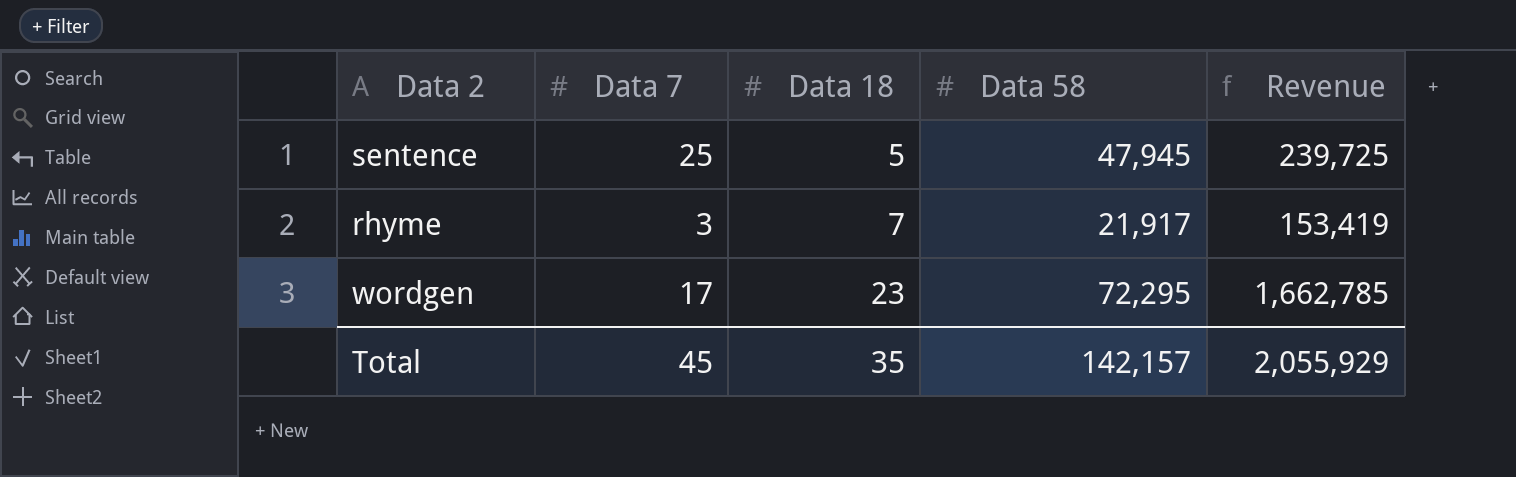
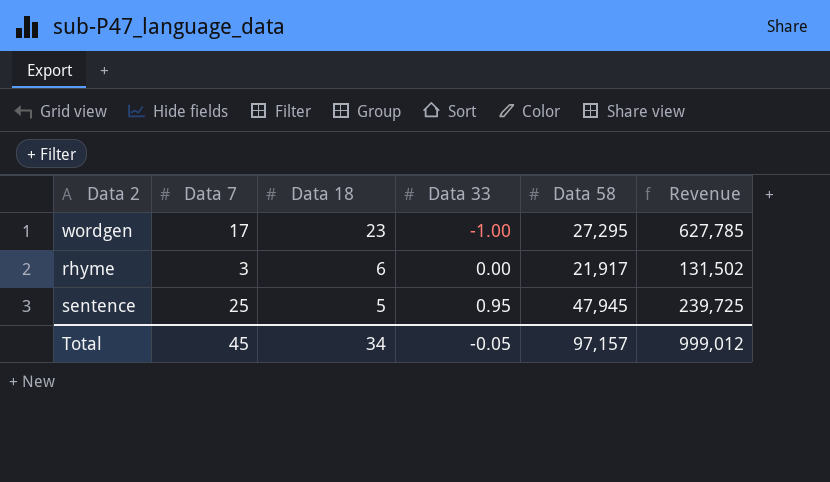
row order: Data 18 ascending -> Data 18 descending
column Data 33 | position: none -> 4
wordgen | Data 58: 72,295 -> 27,295
wordgen | Revenue: 1,662,785 -> 627,785
rhyme | Data 18: 7 -> 6
rhyme | Revenue: 153,419 -> 131,502
Total | Data 18: 35 -> 34
Total | Data 58: 142,157 -> 97,157
Total | Revenue: 2,055,929 -> 999,012

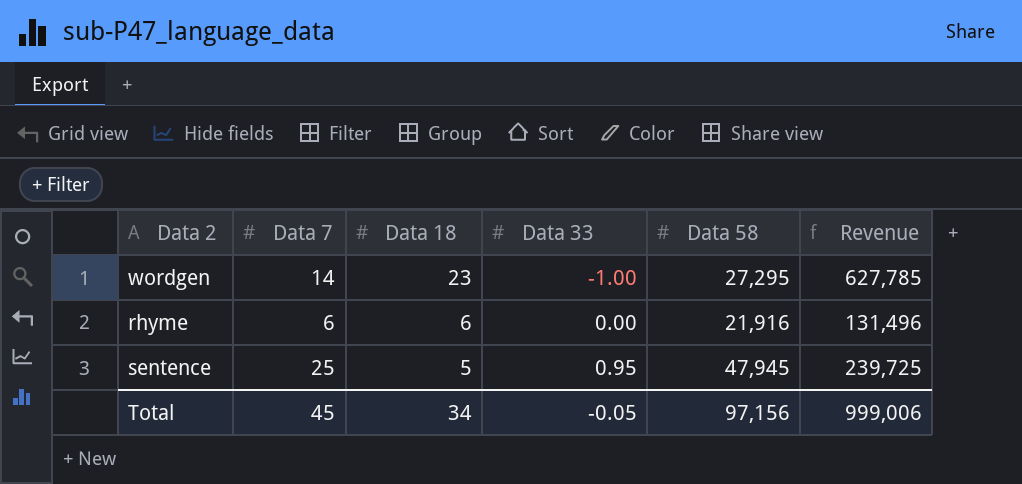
wordgen | Data 7: 17 -> 14
rhyme | Data 7: 3 -> 6
rhyme | Data 58: 21,917 -> 21,916
rhyme | Revenue: 131,502 -> 131,496
Total | Data 58: 97,157 -> 97,156
Total | Revenue: 999,012 -> 999,006

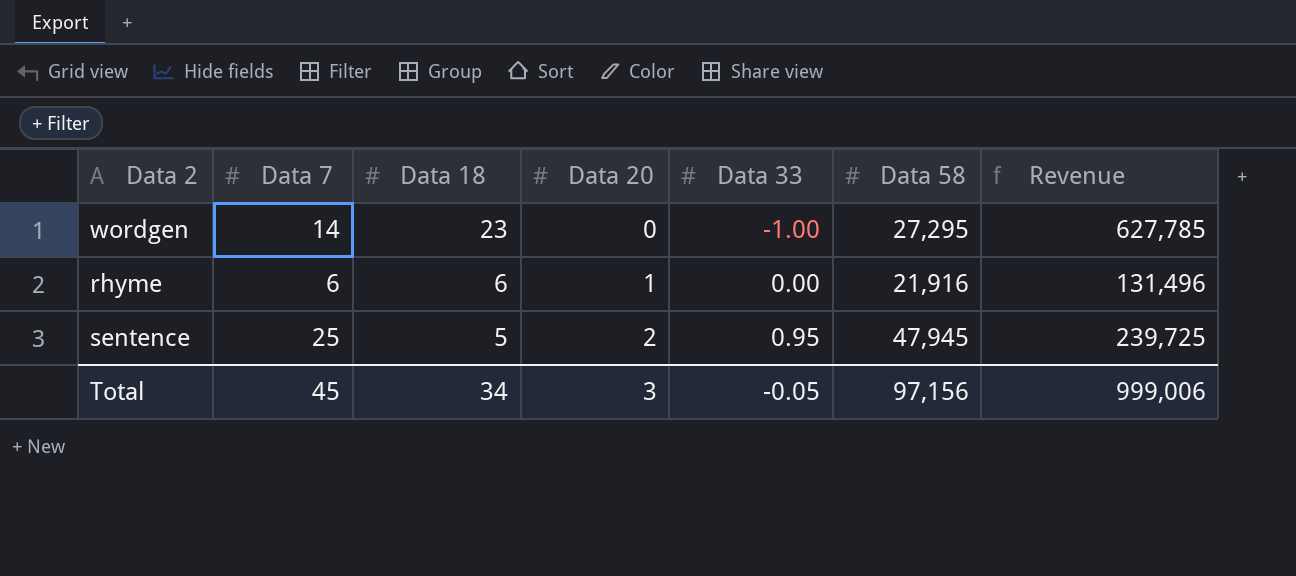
column Data 20 | position: none -> 4

